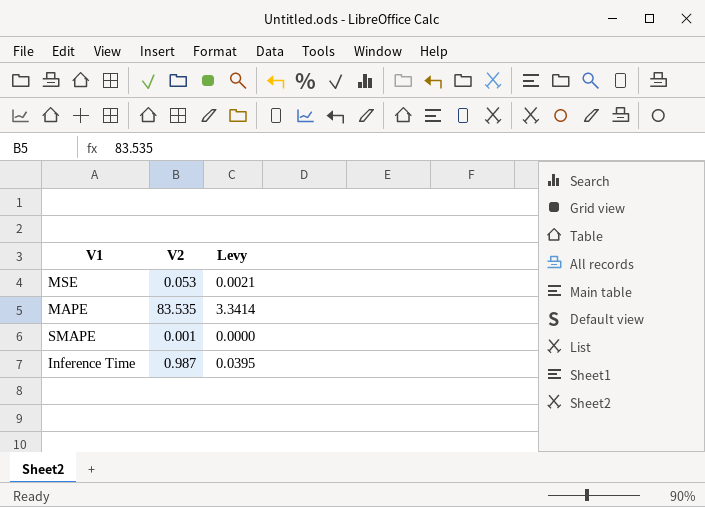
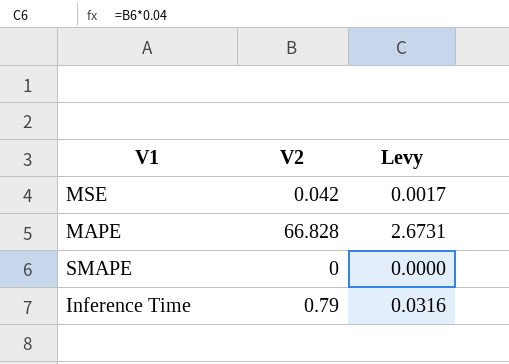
MSE | V2: 0.053 -> 0.042
MSE | Levy: 0.0021 -> 0.0017
MAPE | V2: 83.535 -> 66.828
MAPE | Levy: 3.3414 -> 2.6731
SMAPE | V2: 0.001 -> 0
Inference Time | V2: 0.987 -> 0.79
Inference Time | Levy: 0.0395 -> 0.0316

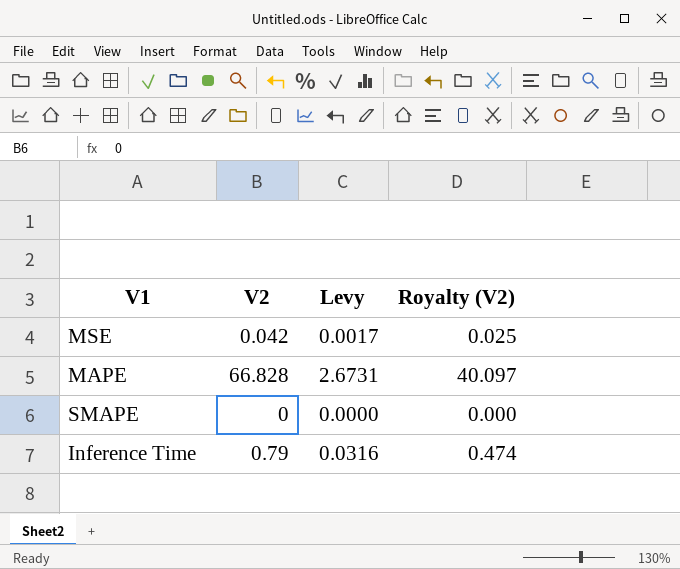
column Royalty (V2) | formula: none -> [V2] * 0.6

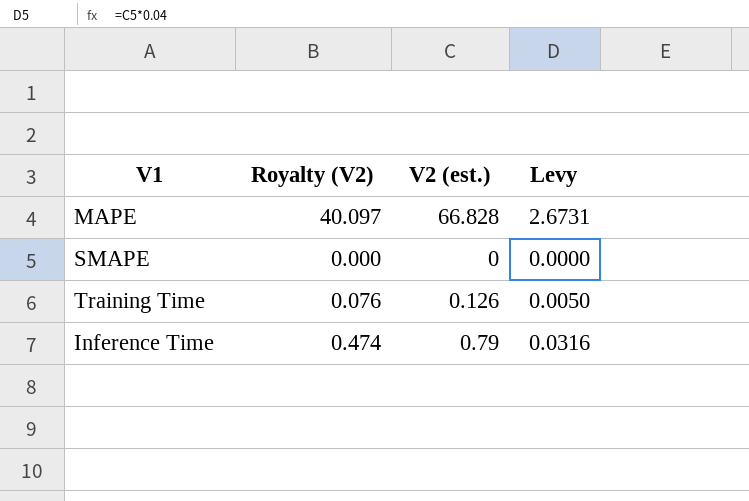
column Royalty (V2) | position: 4 -> 2
column name: V2 -> V2 (est.)
row MSE: 0.042 | 0.0017 | 0.025 -> none
row Training Time: none -> 0.076 | 0.126 | 0.0050

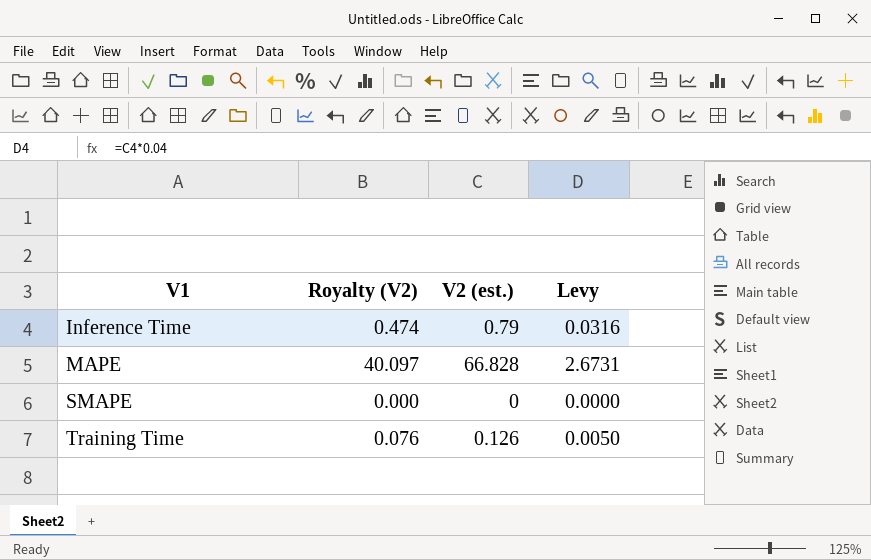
row order: none -> V1 ascending

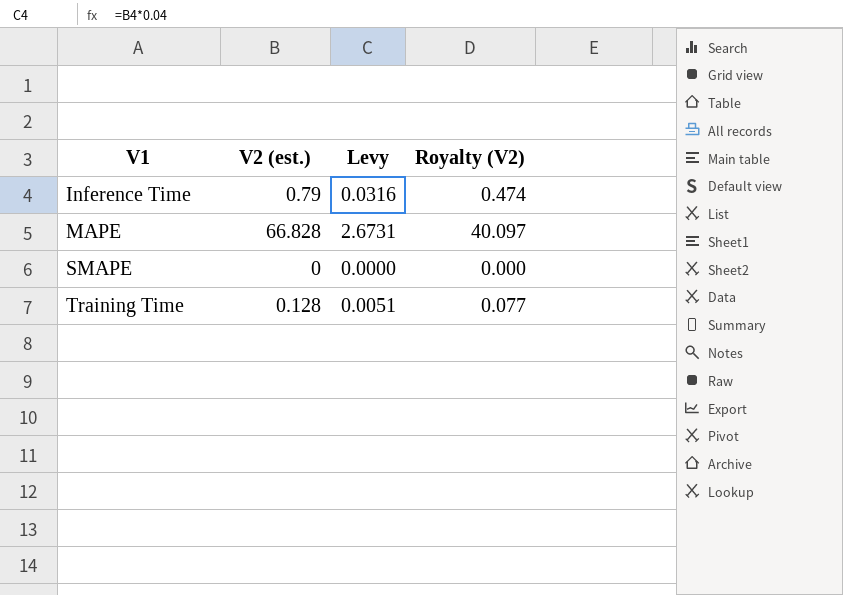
column Royalty (V2) | position: 2 -> 4
Training Time | V2 (est.): 0.126 -> 0.128
Training Time | Levy: 0.0050 -> 0.0051
Training Time | Royalty (V2): 0.076 -> 0.077

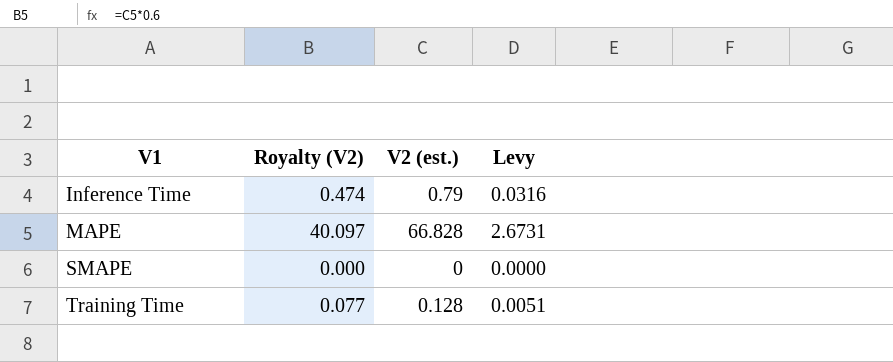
column Royalty (V2) | position: 4 -> 2

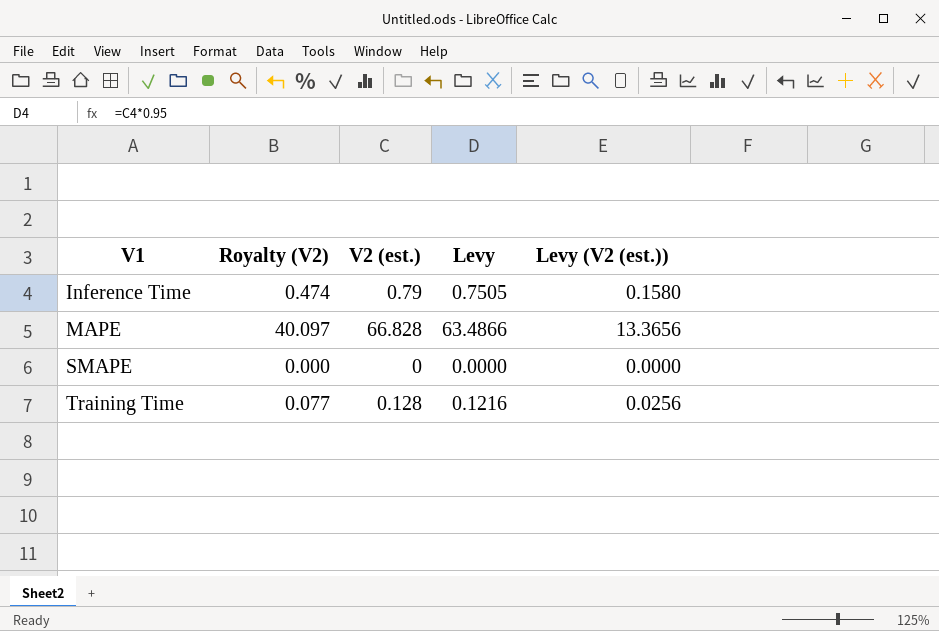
column Levy | formula: [V2 (est.)] * 0.04 -> [V2 (est.)] * 0.95
column Levy (V2 (est.)) | formula: none -> [V2 (est.)] * 0.2

